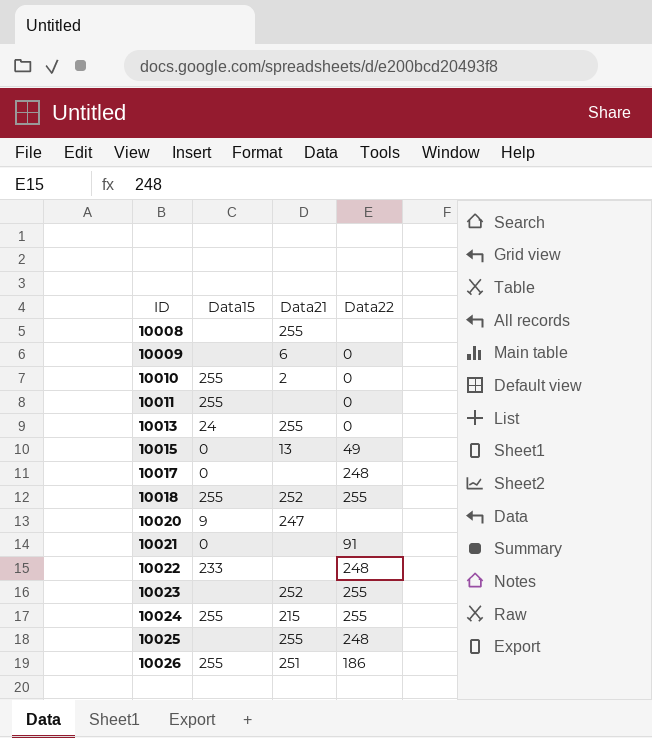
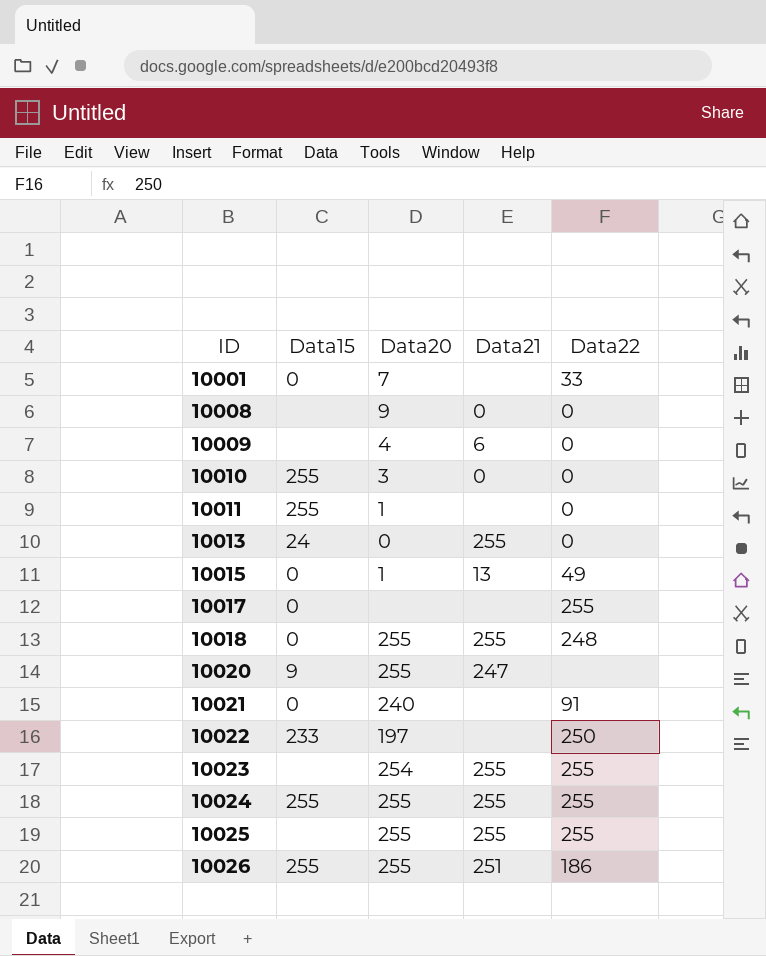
column Data20 | position: none -> 3
row 10001: none -> 0 | 7 | none | 33
10008 | Data21: 255 -> 0
10008 | Data22: none -> 0
10010 | Data21: 2 -> 0
10017 | Data22: 248 -> 255
10018 | Data15: 255 -> 0
10018 | Data21: 252 -> 255
10018 | Data22: 255 -> 248
10022 | Data22: 248 -> 250
10023 | Data21: 252 -> 255
10024 | Data21: 215 -> 255
10025 | Data22: 248 -> 255

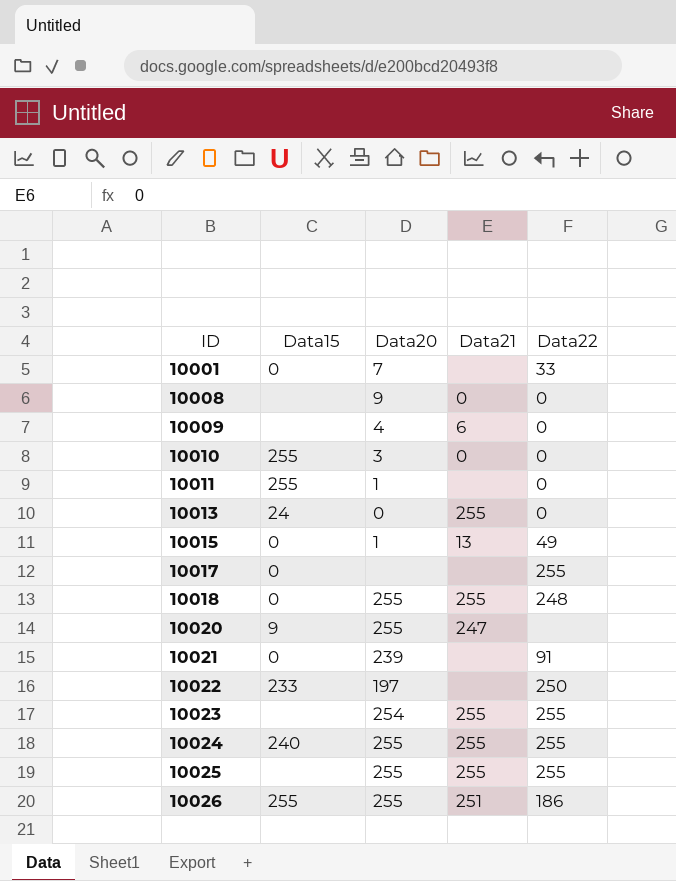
10021 | Data20: 240 -> 239
10024 | Data15: 255 -> 240

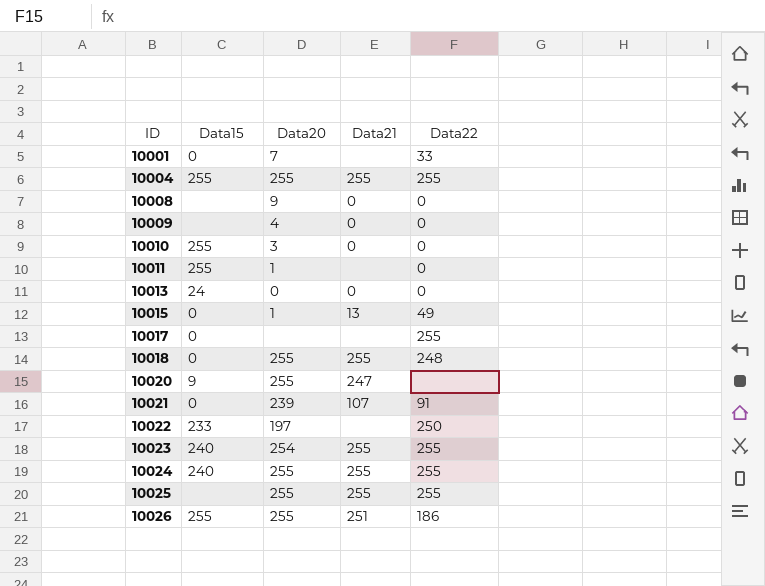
row 10004: none -> 255 | 255 | 255 | 255
10009 | Data21: 6 -> 0
10013 | Data21: 255 -> 0
10021 | Data21: none -> 107
10023 | Data15: none -> 240

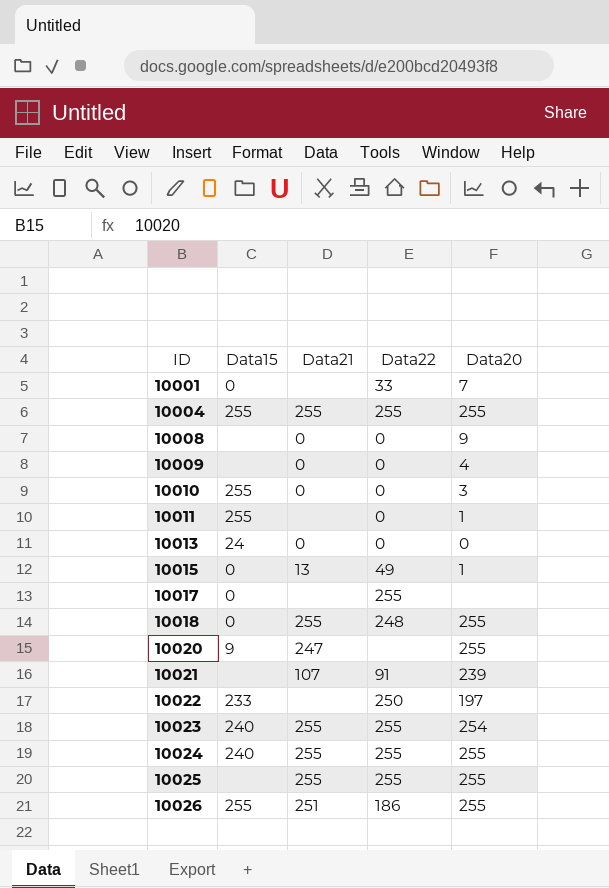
column Data20 | position: 3 -> 5
10021 | Data15: 0 -> none

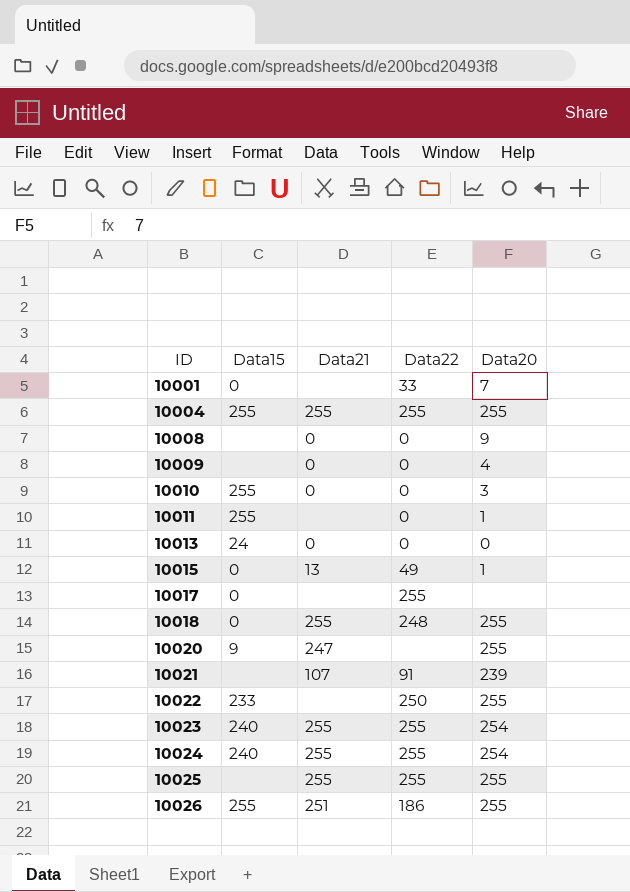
10022 | Data20: 197 -> 255
10024 | Data20: 255 -> 254

